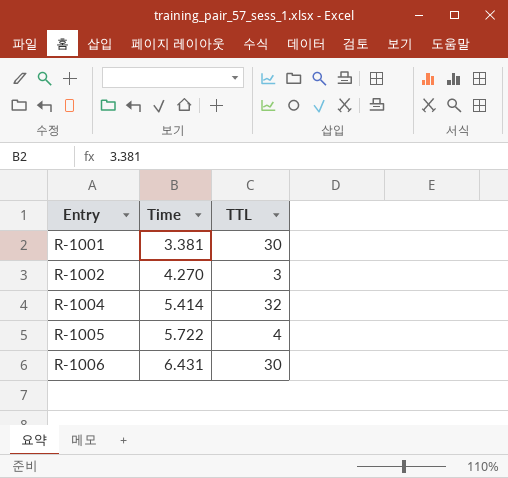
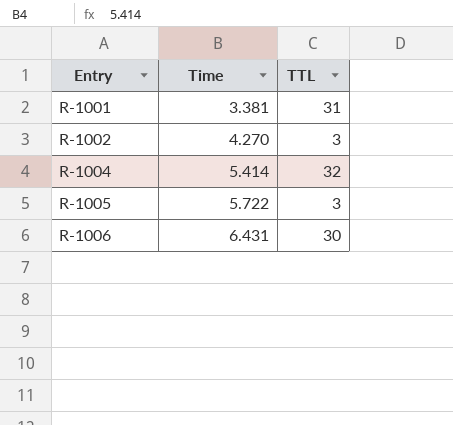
R-1001 | TTL: 30 -> 31
R-1005 | TTL: 4 -> 3

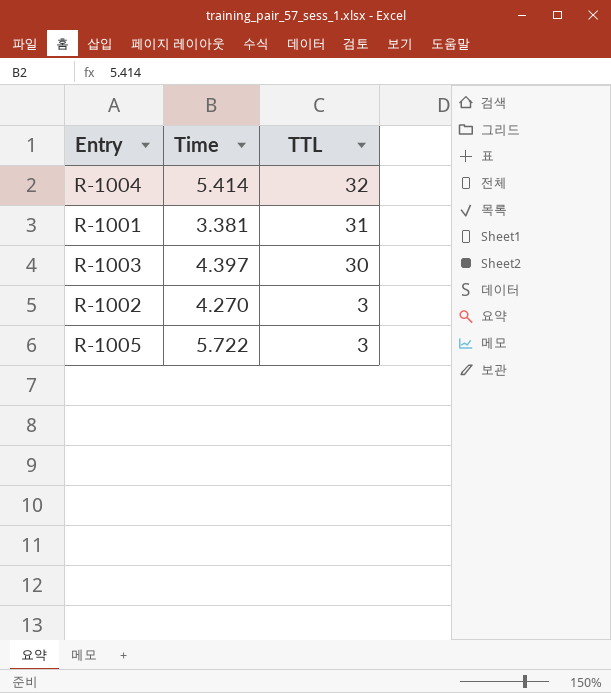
row order: Entry ascending -> TTL descending
row R-1006: 6.431 | 30 -> none
row R-1003: none -> 4.397 | 30

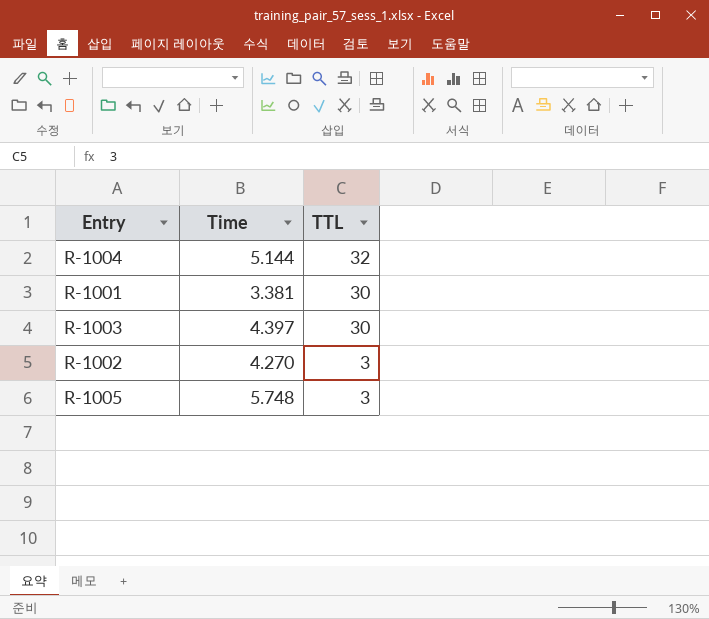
R-1004 | Time: 5.414 -> 5.144
R-1001 | TTL: 31 -> 30
R-1005 | Time: 5.722 -> 5.748

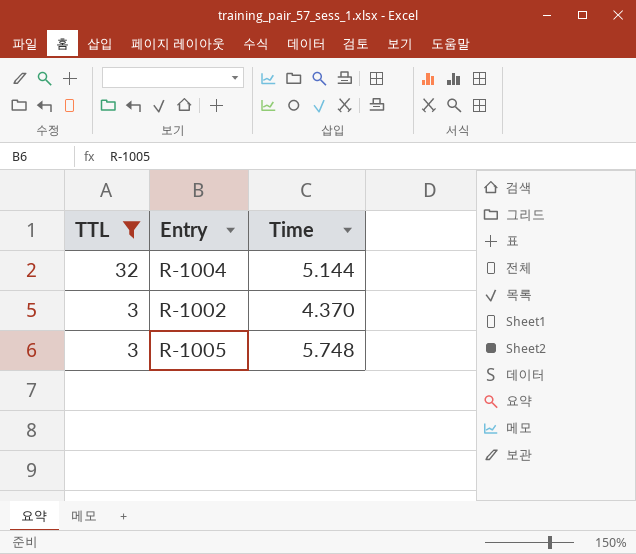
filter: none -> TTL != 30
column TTL | position: 3 -> 1
R-1002 | Time: 4.270 -> 4.370

